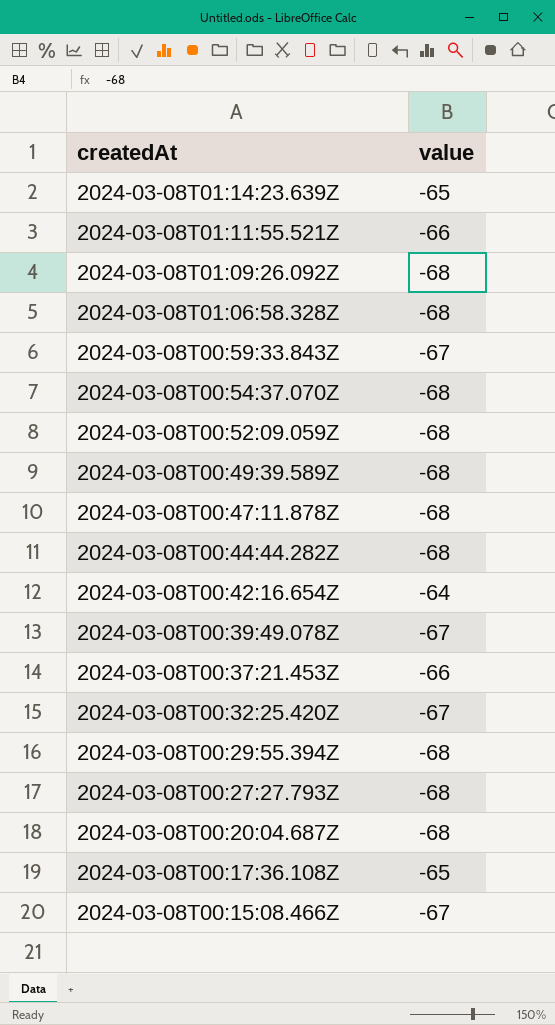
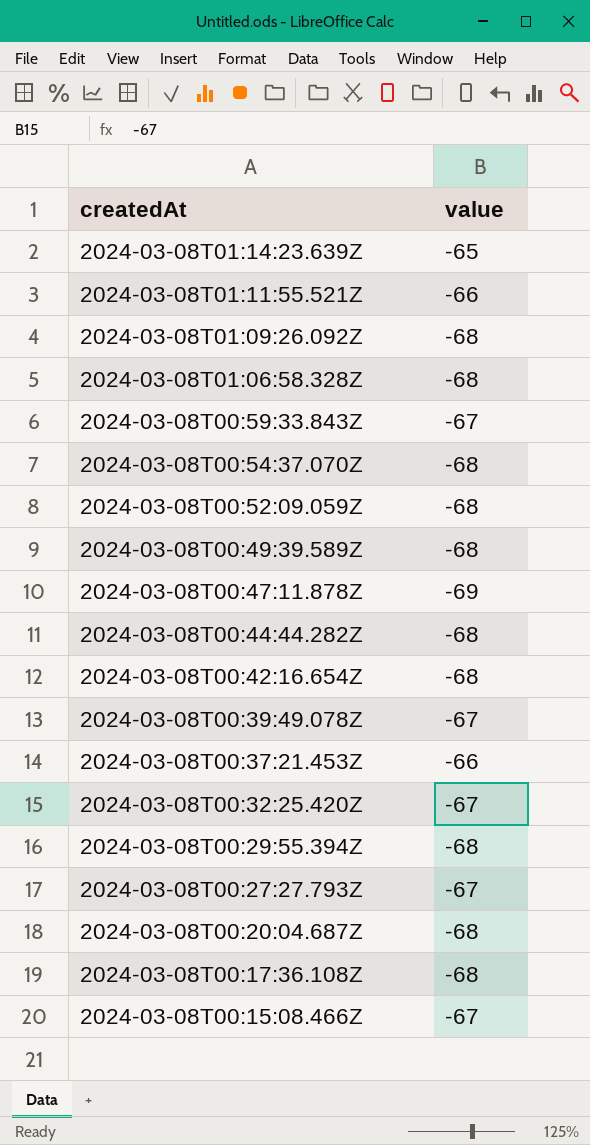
2024-03-08T00:47:11.878Z | value: -68 -> -69
2024-03-08T00:42:16.654Z | value: -64 -> -68
2024-03-08T00:27:27.793Z | value: -68 -> -67
2024-03-08T00:17:36.108Z | value: -65 -> -68

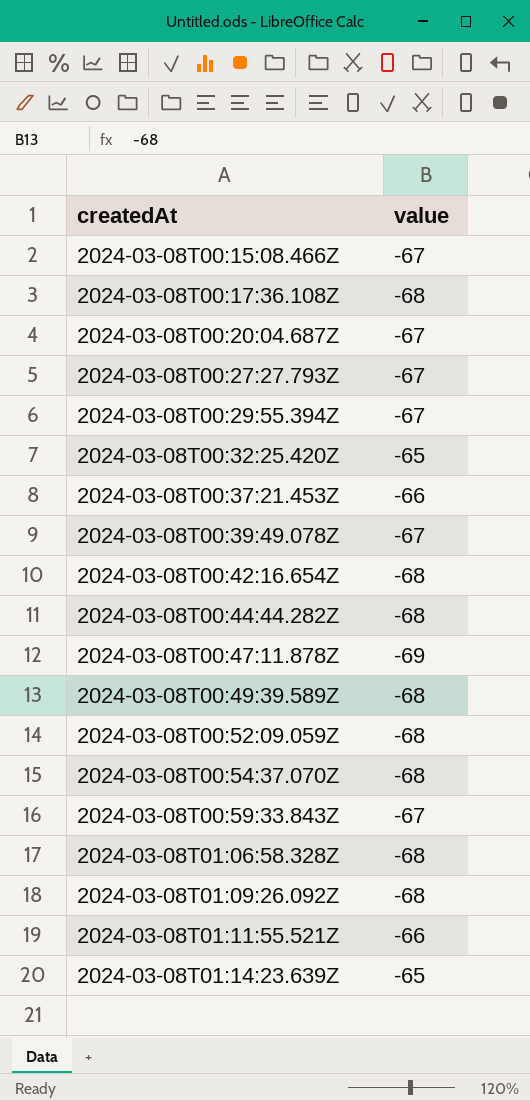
row order: createdAt descending -> createdAt ascending
2024-03-08T00:20:04.687Z | value: -68 -> -67
2024-03-08T00:29:55.394Z | value: -68 -> -67
2024-03-08T00:32:25.420Z | value: -67 -> -65

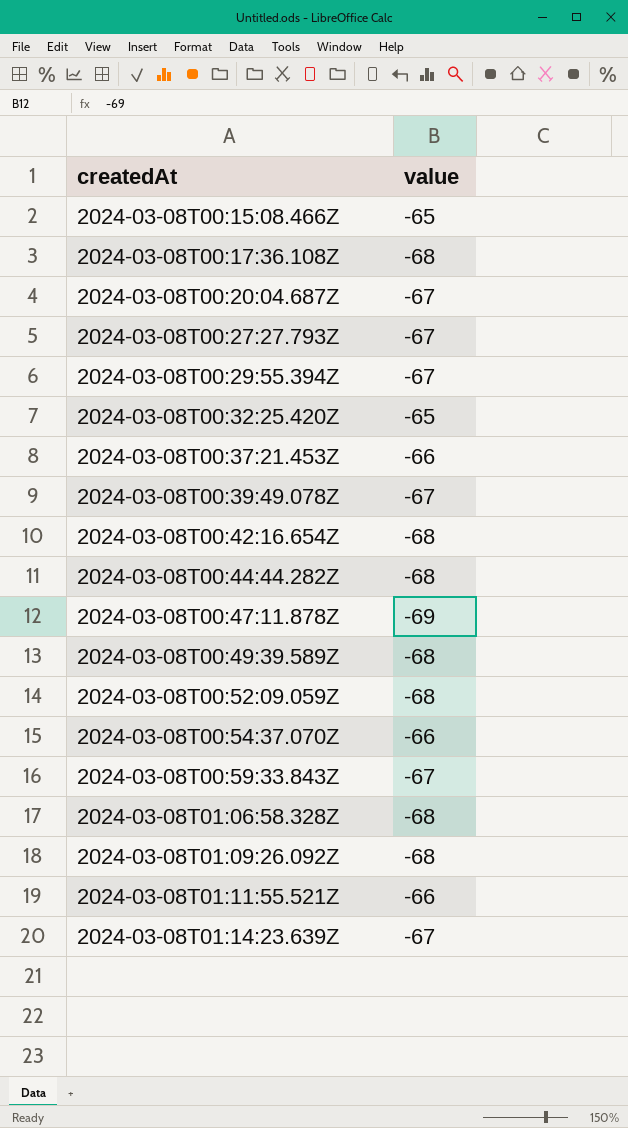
2024-03-08T00:15:08.466Z | value: -67 -> -65
2024-03-08T00:54:37.070Z | value: -68 -> -66
2024-03-08T01:14:23.639Z | value: -65 -> -67

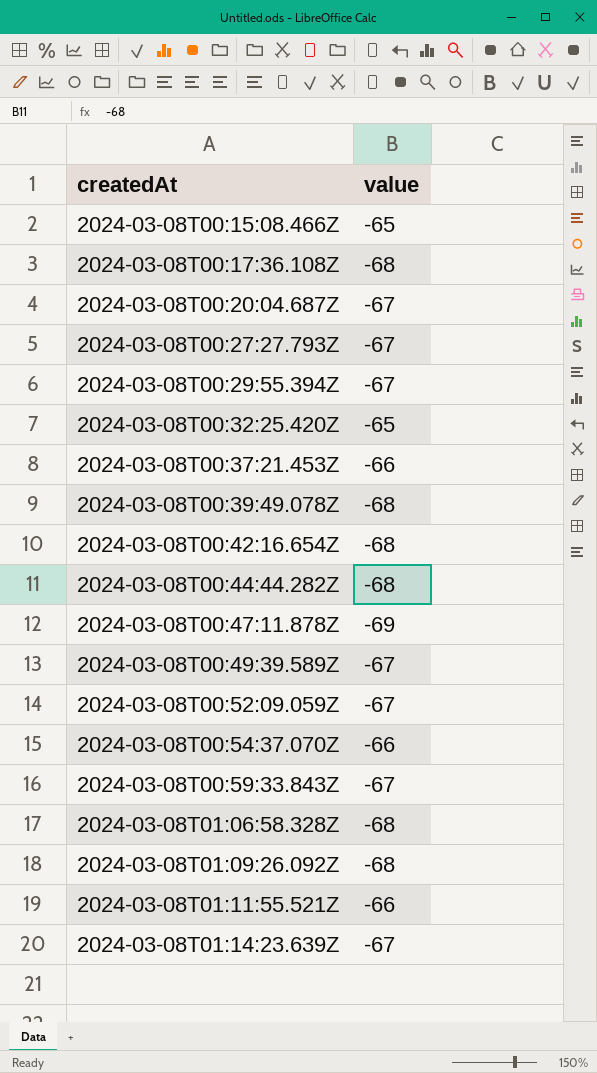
2024-03-08T00:39:49.078Z | value: -67 -> -68
2024-03-08T00:49:39.589Z | value: -68 -> -67
2024-03-08T00:52:09.059Z | value: -68 -> -67

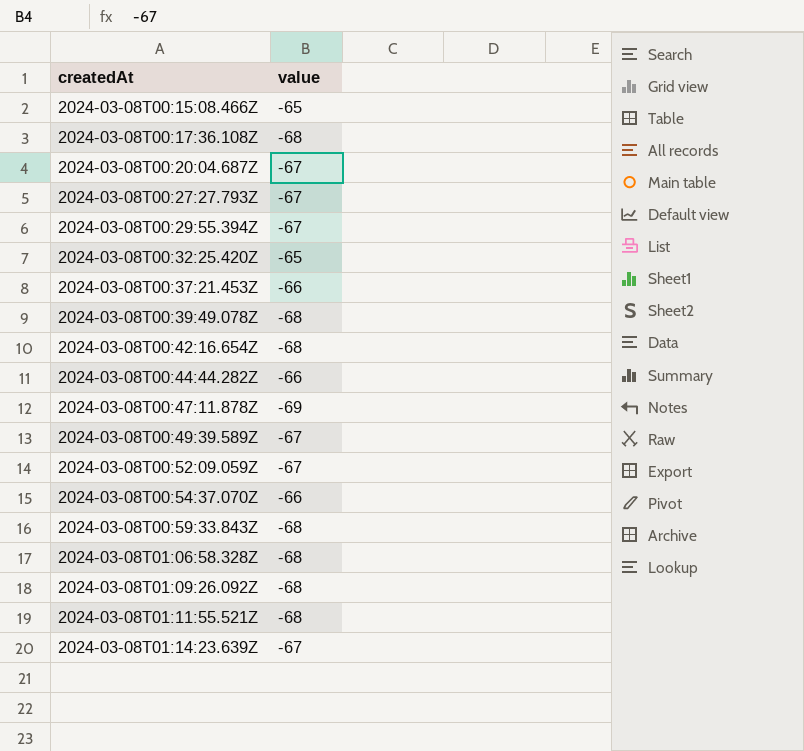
2024-03-08T00:44:44.282Z | value: -68 -> -66
2024-03-08T00:59:33.843Z | value: -67 -> -68
2024-03-08T01:11:55.521Z | value: -66 -> -68

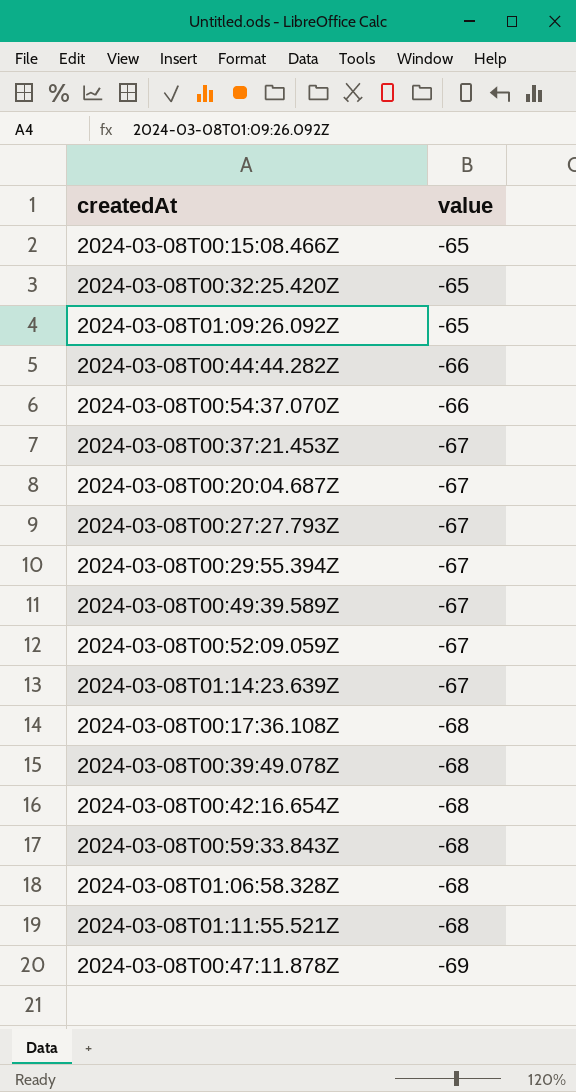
row order: createdAt ascending -> value descending
2024-03-08T01:09:26.092Z | value: -68 -> -65
2024-03-08T00:37:21.453Z | value: -66 -> -67

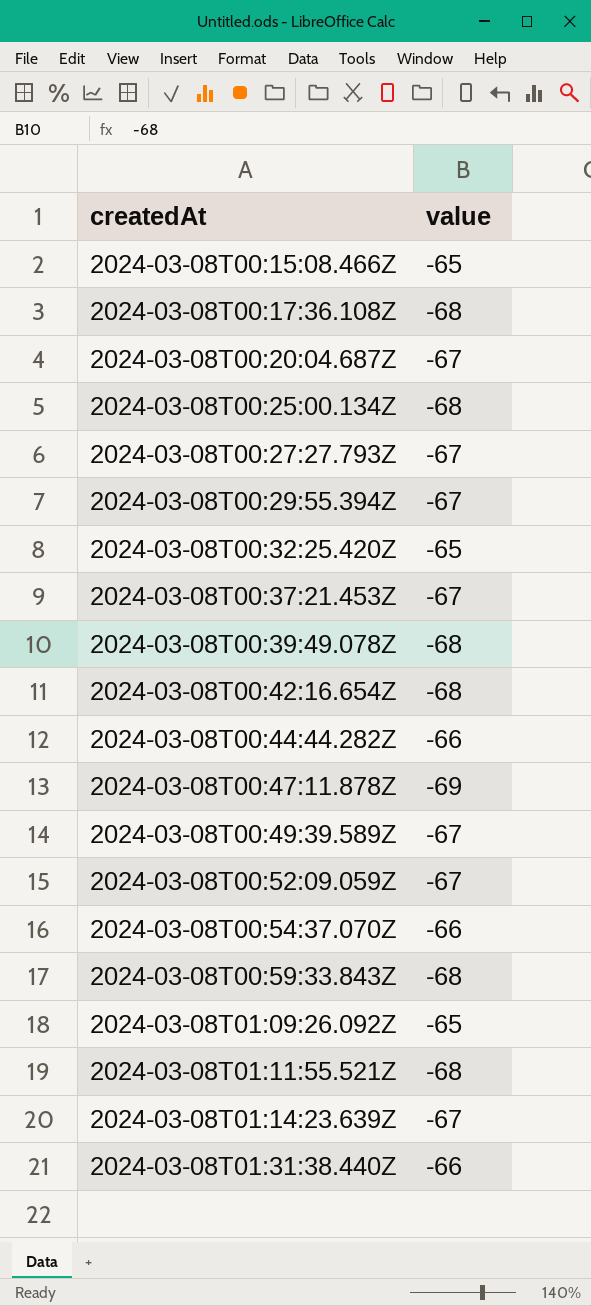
row order: value descending -> createdAt ascending
row 2024-03-08T01:06:58.328Z: -68 -> none
row 2024-03-08T00:25:00.134Z: none -> -68
row 2024-03-08T01:31:38.440Z: none -> -66

